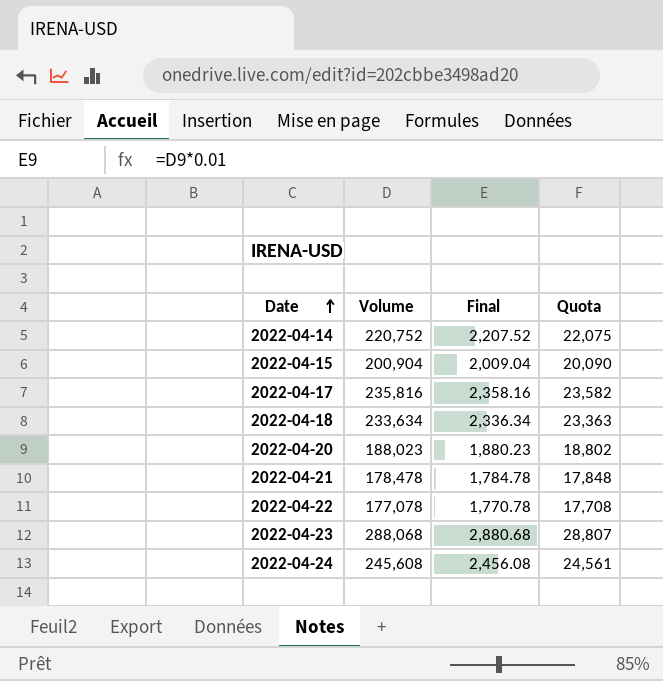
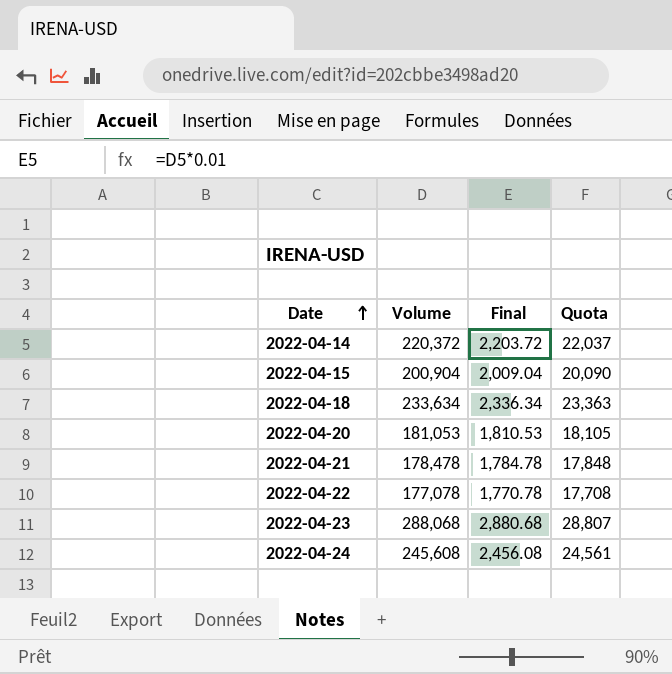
row 2022-04-17: 235,816 | 2,358.16 | 23,582 -> none
2022-04-14 | Volume: 220,752 -> 220,372
2022-04-14 | Final: 2,207.52 -> 2,203.72
2022-04-14 | Quota: 22,075 -> 22,037
2022-04-20 | Volume: 188,023 -> 181,053
2022-04-20 | Final: 1,880.23 -> 1,810.53
2022-04-20 | Quota: 18,802 -> 18,105

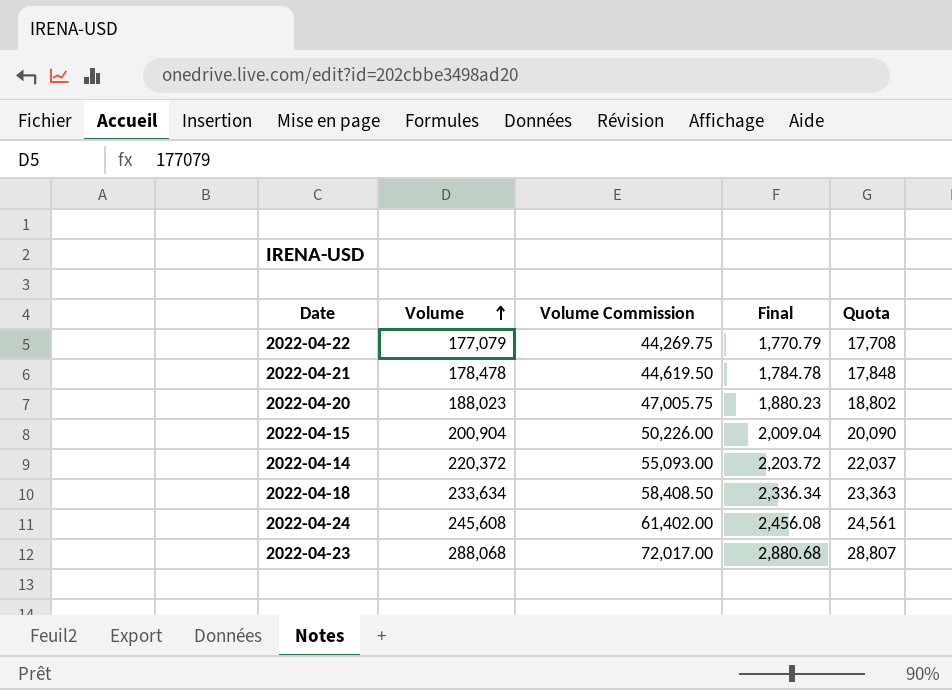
row order: Date ascending -> Volume ascending
column Volume Commission | formula: none -> [Volume] * 0.25
2022-04-22 | Volume: 177,078 -> 177,079
2022-04-22 | Final: 1,770.78 -> 1,770.79
2022-04-20 | Volume: 181,053 -> 188,023
2022-04-20 | Final: 1,810.53 -> 1,880.23
2022-04-20 | Quota: 18,105 -> 18,802

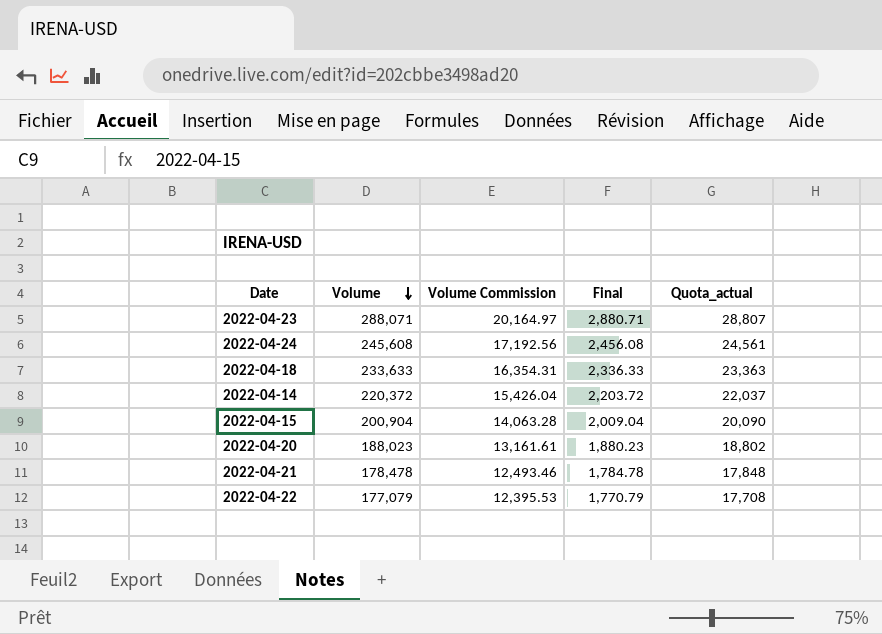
row order: Volume ascending -> Volume descending
column Volume Commission | formula: [Volume] * 0.25 -> [Volume] * 0.07
column name: Quota -> Quota_actual
2022-04-23 | Volume: 288,068 -> 288,071
2022-04-23 | Final: 2,880.68 -> 2,880.71
2022-04-18 | Volume: 233,634 -> 233,633
2022-04-18 | Final: 2,336.34 -> 2,336.33

